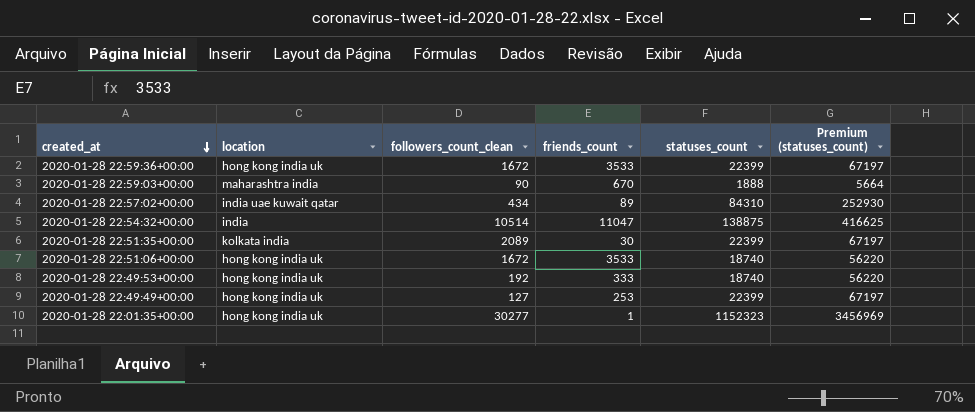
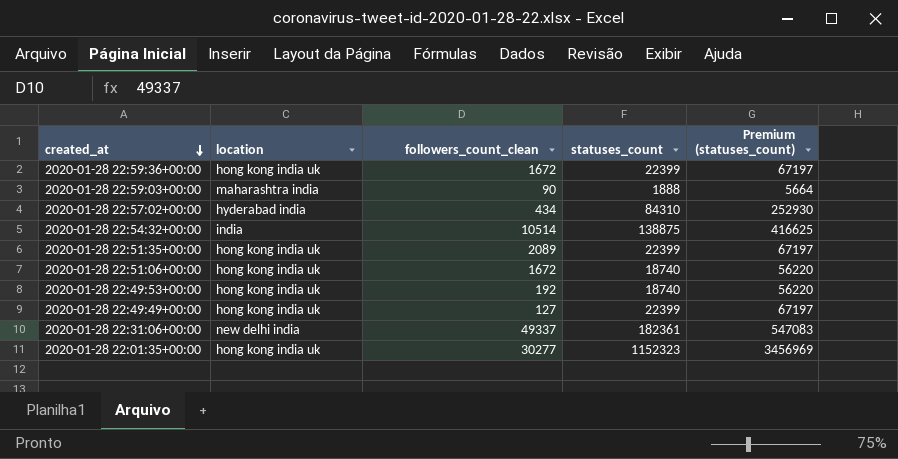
column friends_count | position: 4 -> none
2020-01-28 22:57:02+00:00 | location: india uae kuwait qatar -> hyderabad india
2020-01-28 22:51:35+00:00 | location: kolkata india -> hong kong india uk
row 2020-01-28 22:31:06+00:00: none -> new delhi india | 49337 | 182361 | 547083

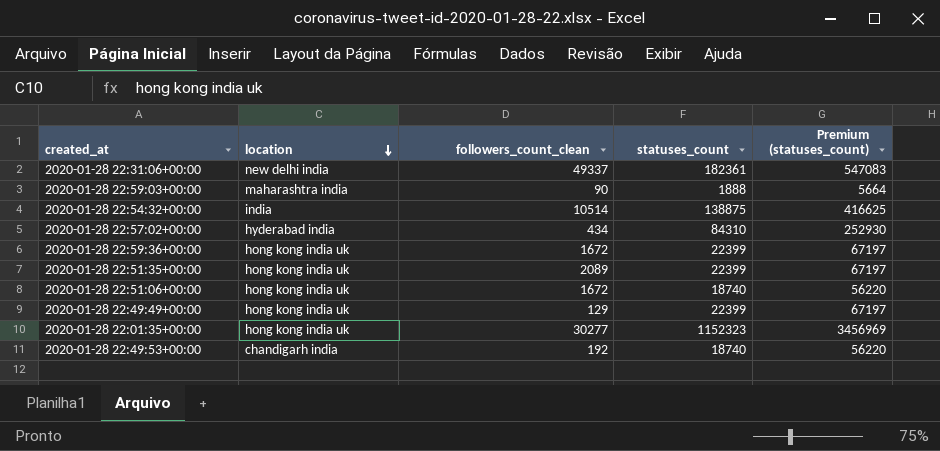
row order: created_at descending -> location descending
2020-01-28 22:49:49+00:00 | followers_count_clean: 127 -> 129
2020-01-28 22:49:53+00:00 | location: hong kong india uk -> chandigarh india

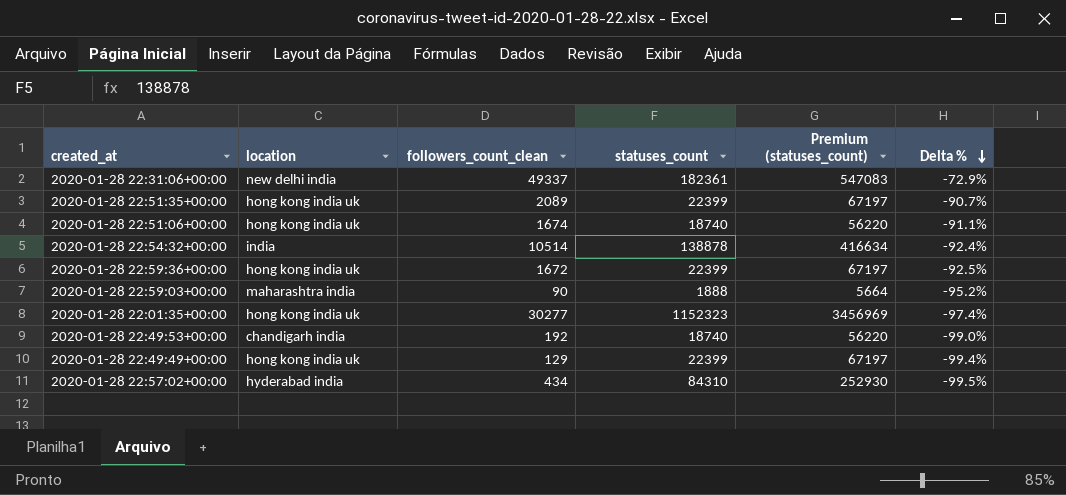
row order: location descending -> Delta % descending
column Delta % | formula: none -> ([followers_count_clean] - [statuses_count]) / [statuses_count]
2020-01-28 22:51:06+00:00 | followers_count_clean: 1672 -> 1674
2020-01-28 22:54:32+00:00 | statuses_count: 138875 -> 138878
2020-01-28 22:54:32+00:00 | Premium (statuses_count): 416625 -> 416634

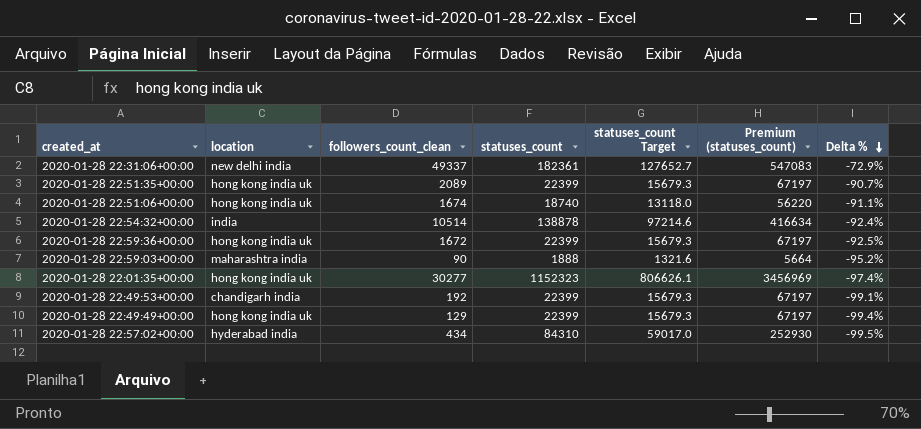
column statuses_count Target | formula: none -> [statuses_count] * 0.7
2020-01-28 22:49:53+00:00 | statuses_count: 18740 -> 22399
2020-01-28 22:49:53+00:00 | Premium (statuses_count): 56220 -> 67197
2020-01-28 22:49:53+00:00 | Delta %: -99.0% -> -99.1%

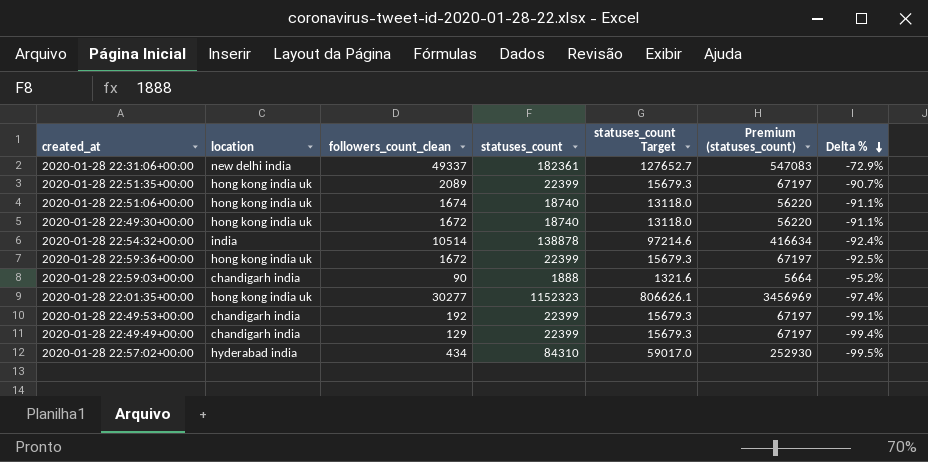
row 2020-01-28 22:49:30+00:00: none -> hong kong india uk | 1672 | 18740 | 13118.0 | 56220 | -91.1%
2020-01-28 22:59:03+00:00 | location: maharashtra india -> chandigarh india
2020-01-28 22:49:49+00:00 | location: hong kong india uk -> chandigarh india

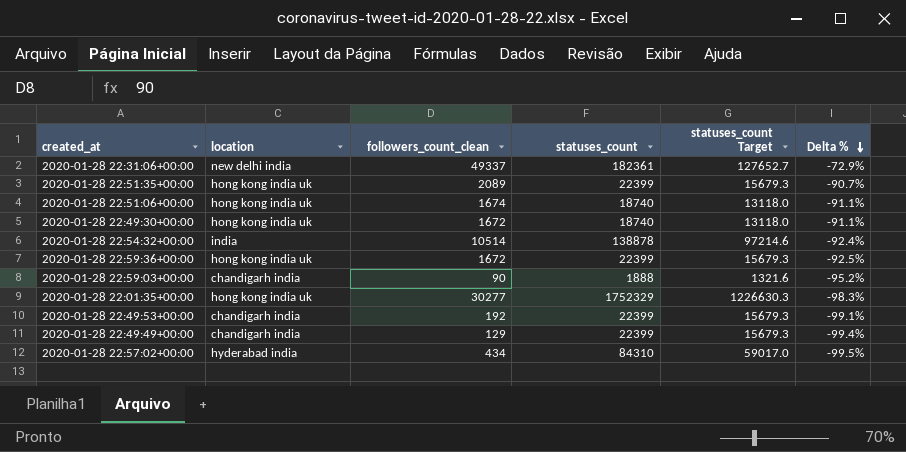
column Premium (statuses_count) | formula: [statuses_count] * 3 -> none
2020-01-28 22:01:35+00:00 | statuses_count: 1152323 -> 1752329
2020-01-28 22:01:35+00:00 | statuses_count Target: 806626.1 -> 1226630.3
2020-01-28 22:01:35+00:00 | Delta %: -97.4% -> -98.3%

